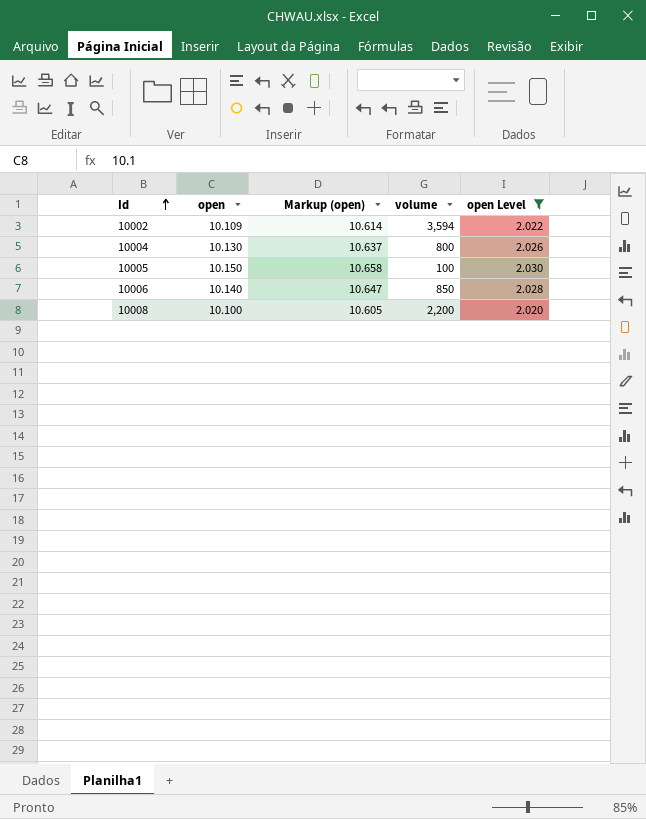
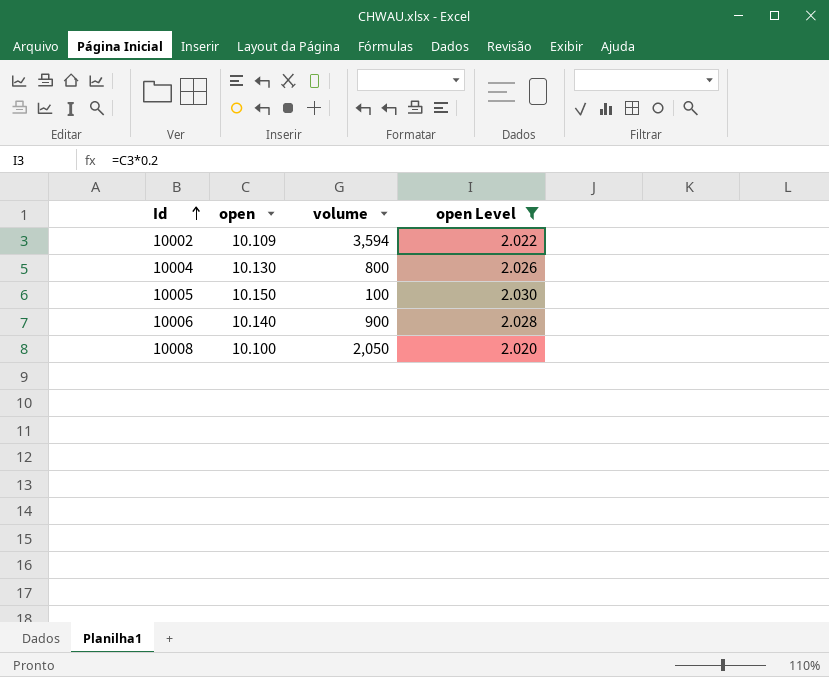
column Markup (open) | formula: [open] * 1.05 -> none
10006 | volume: 850 -> 900
10008 | volume: 2,200 -> 2,050

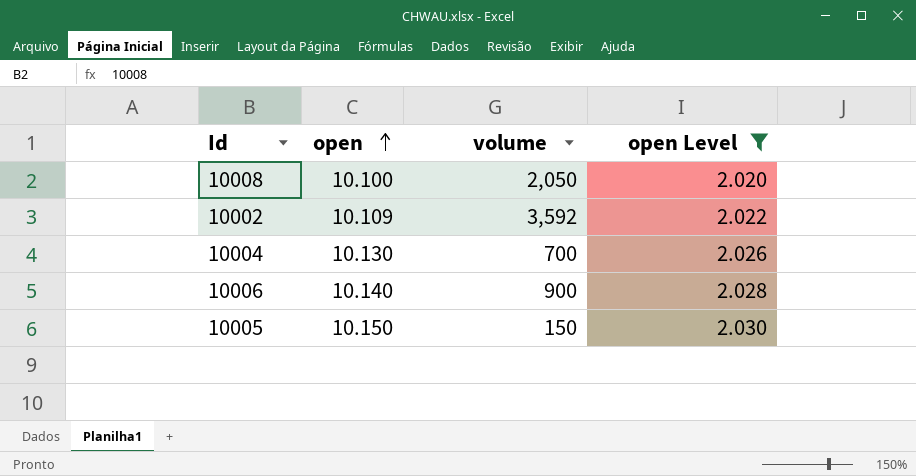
row order: Id ascending -> open ascending
10002 | volume: 3,594 -> 3,592
10004 | volume: 800 -> 700
10005 | volume: 100 -> 150

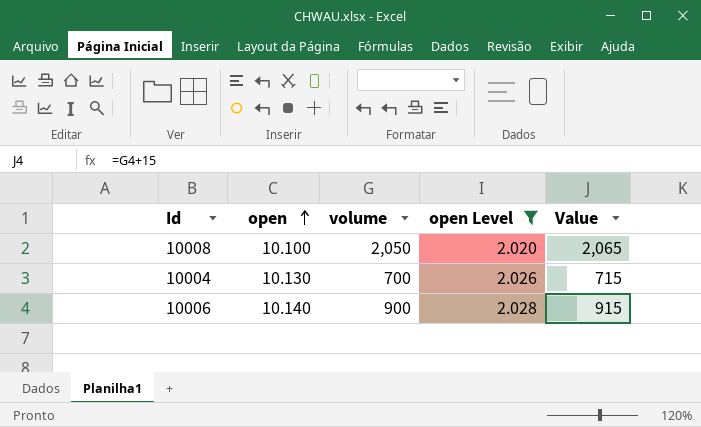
column Value | formula: none -> [volume] + 15
row 10002: 10.109 | 3,592 | 2.022 -> none
row 10005: 10.150 | 150 | 2.030 -> none

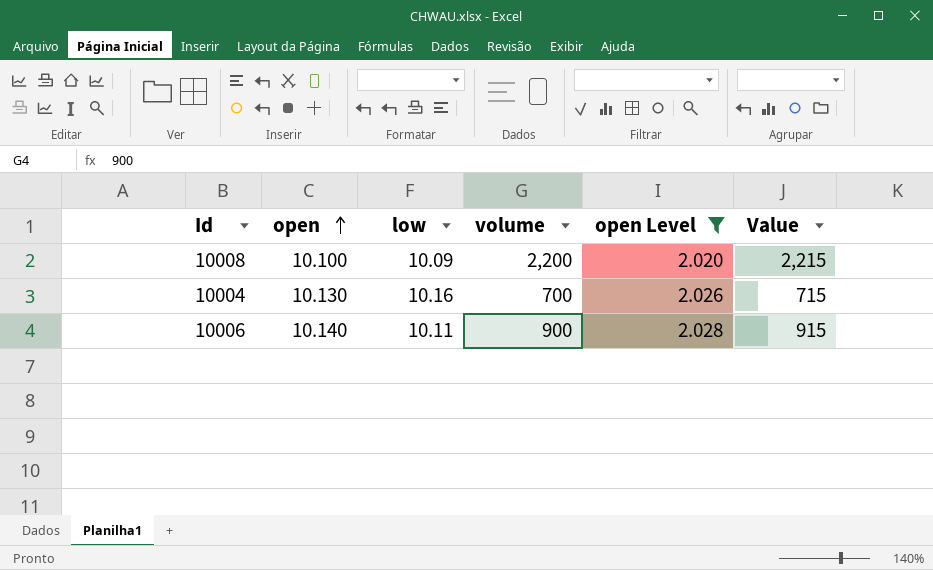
column low | position: none -> 3
10008 | volume: 2,050 -> 2,200
10008 | Value: 2,065 -> 2,215

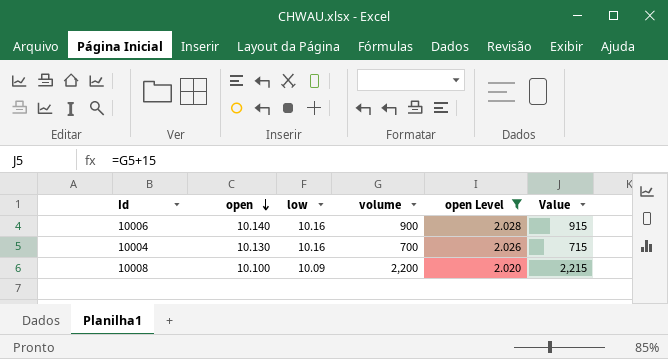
row order: open ascending -> open descending
10006 | low: 10.11 -> 10.16

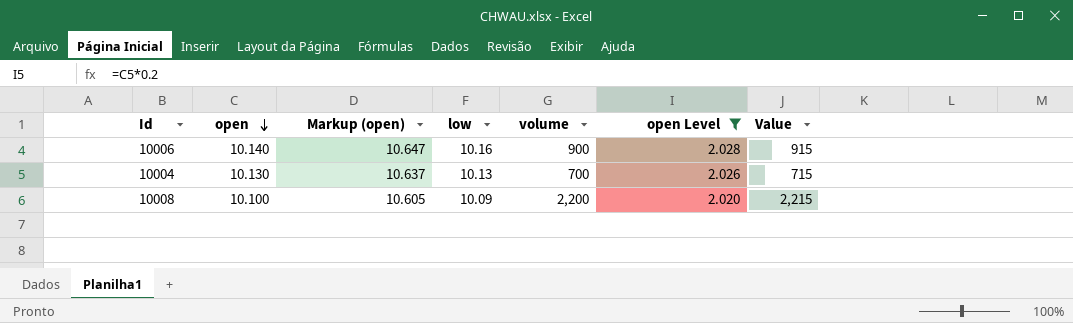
column Markup (open) | formula: none -> [open] * 1.05
10004 | low: 10.16 -> 10.13

